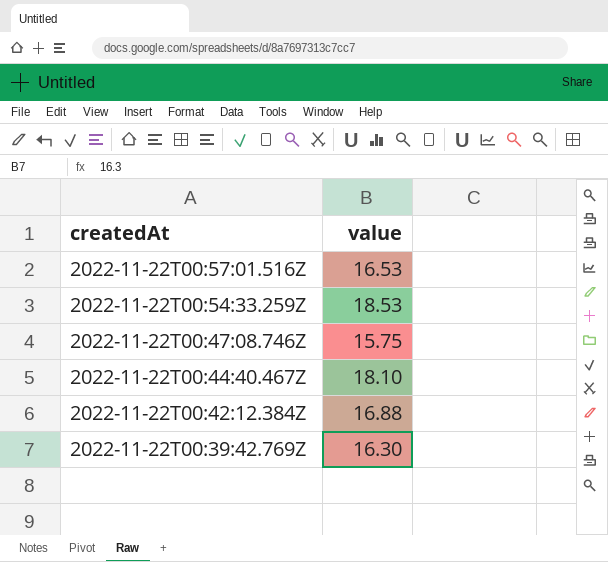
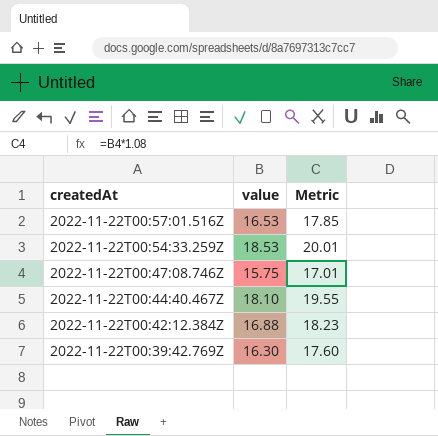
column Metric | formula: none -> [value] * 1.08

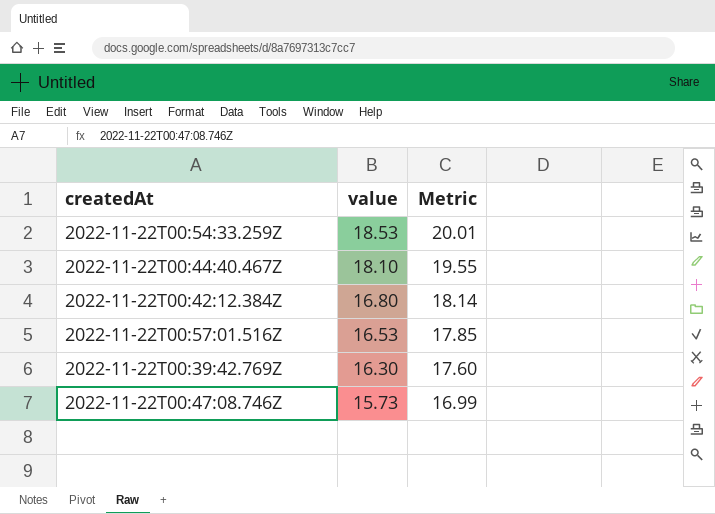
row order: createdAt descending -> value descending
2022-11-22T00:42:12.384Z | value: 16.88 -> 16.80
2022-11-22T00:42:12.384Z | Metric: 18.23 -> 18.14
2022-11-22T00:47:08.746Z | value: 15.75 -> 15.73
2022-11-22T00:47:08.746Z | Metric: 17.01 -> 16.99

